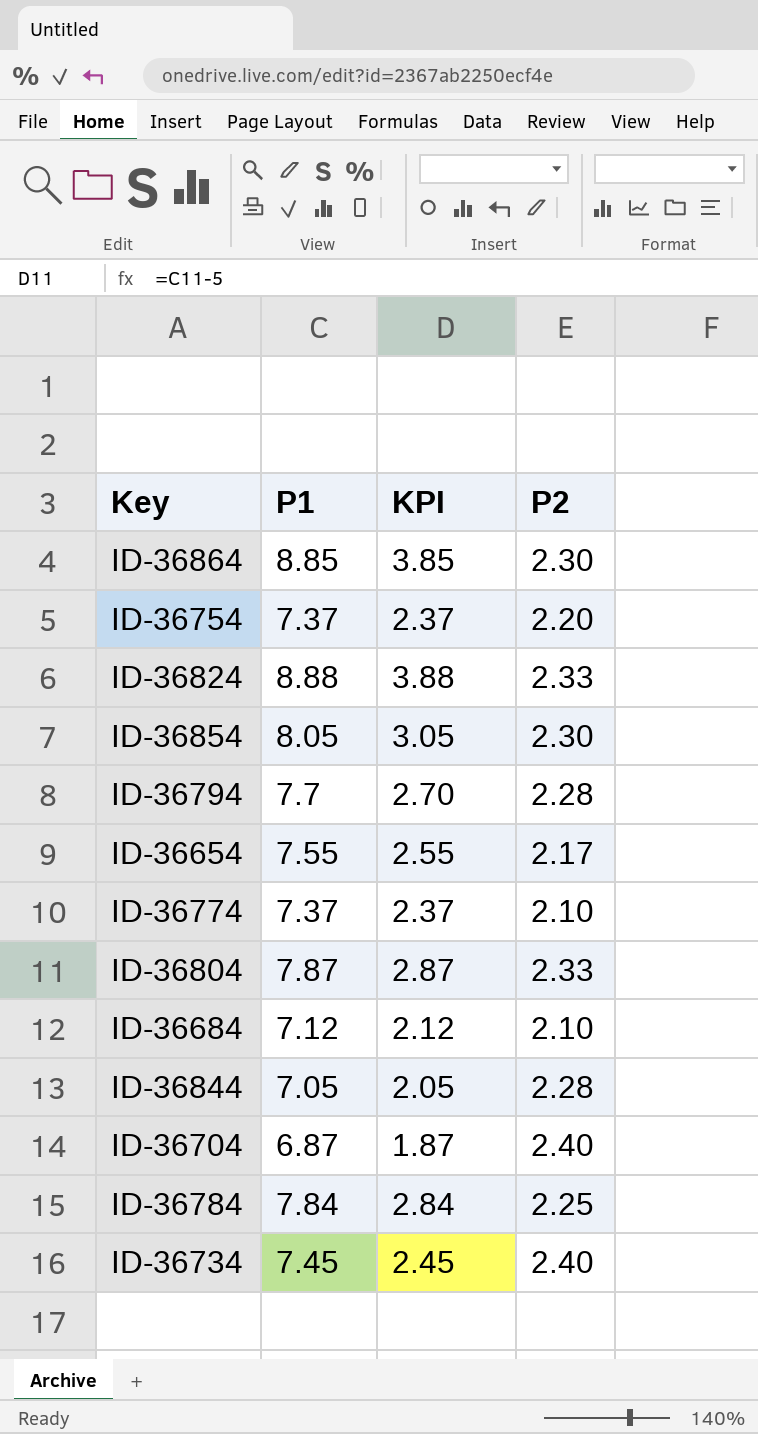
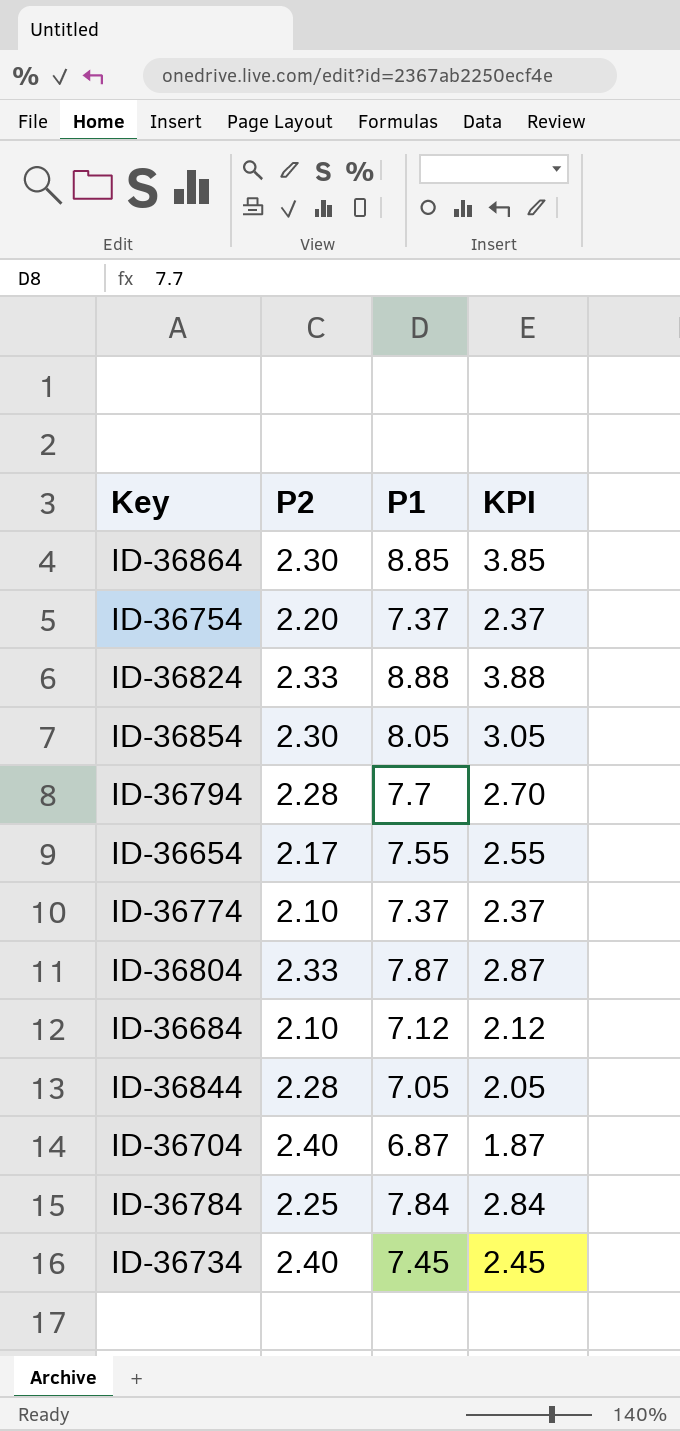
column P2 | position: 4 -> 2

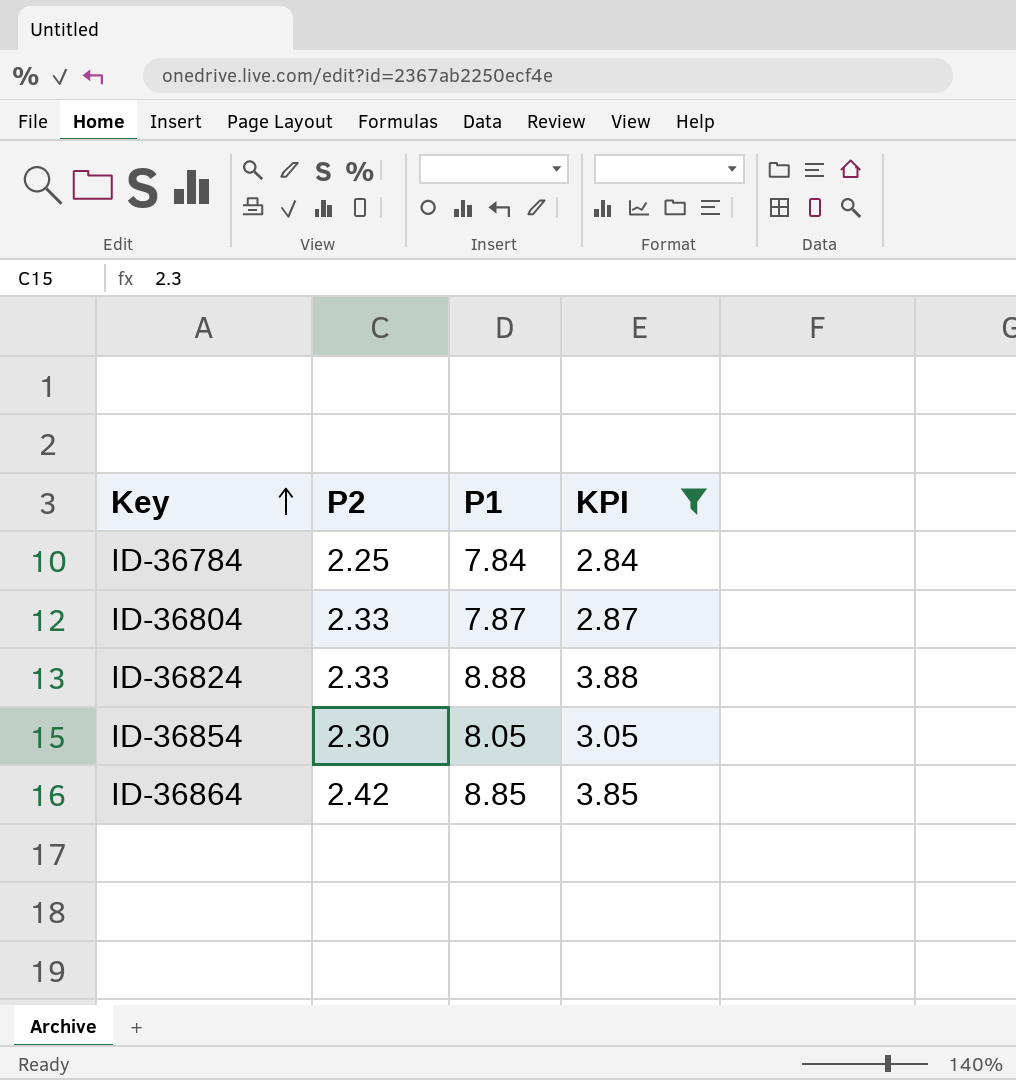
filter: none -> KPI >= 2.84
row order: none -> Key ascending
ID-36864 | P2: 2.30 -> 2.42

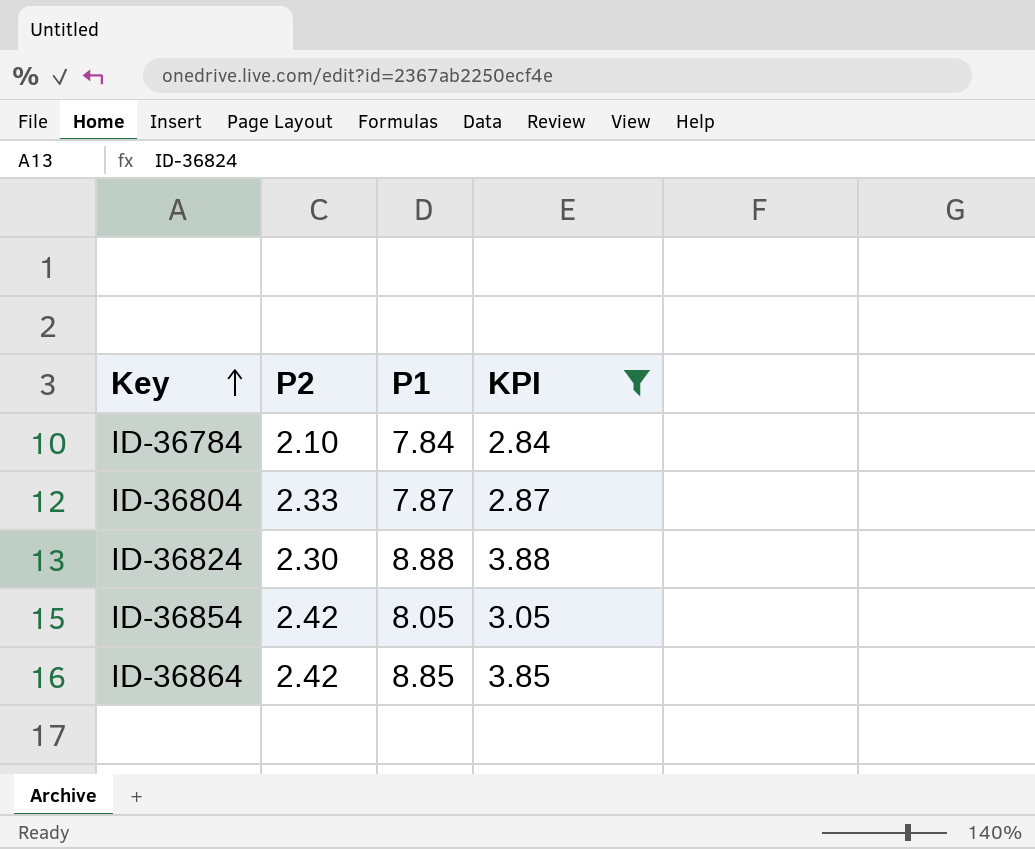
ID-36784 | P2: 2.25 -> 2.10
ID-36824 | P2: 2.33 -> 2.30
ID-36854 | P2: 2.30 -> 2.42

